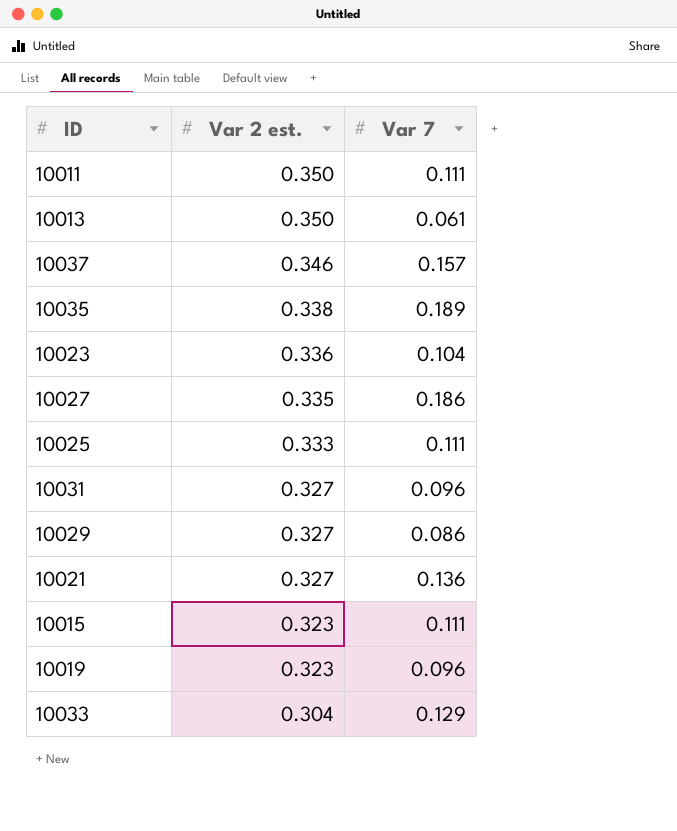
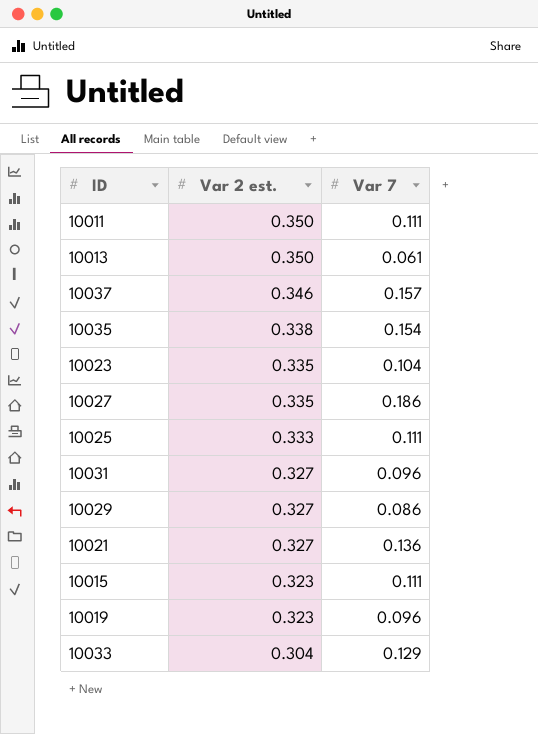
10035 | Var 7: 0.189 -> 0.154
10023 | Var 2 est.: 0.336 -> 0.335

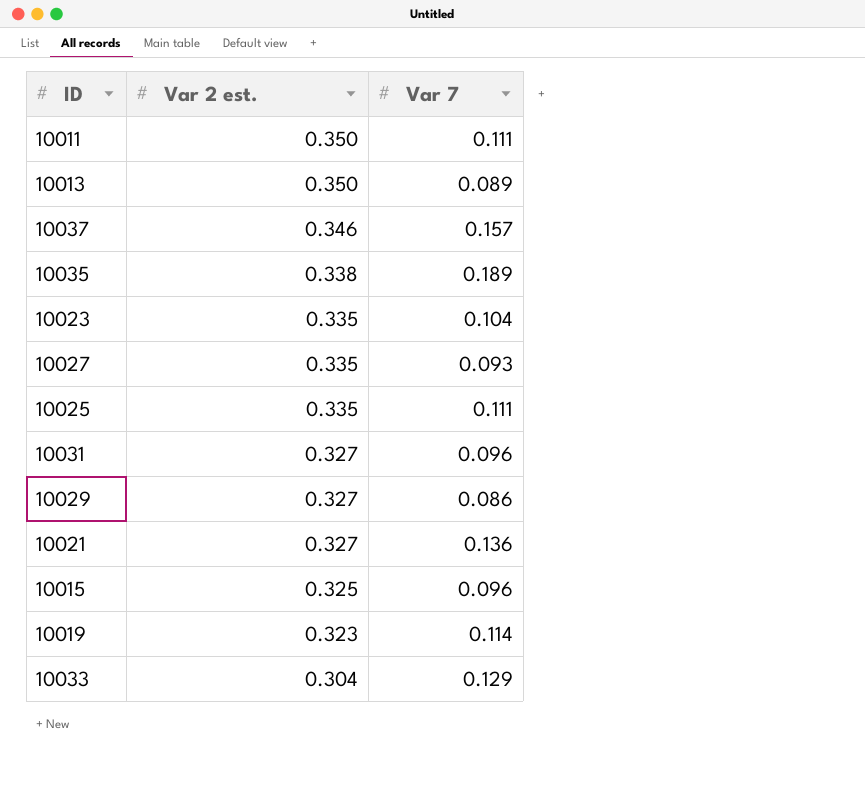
10013 | Var 7: 0.061 -> 0.089
10035 | Var 7: 0.154 -> 0.189
10027 | Var 7: 0.186 -> 0.093
10025 | Var 2 est.: 0.333 -> 0.335
10015 | Var 2 est.: 0.323 -> 0.325
10015 | Var 7: 0.111 -> 0.096
10019 | Var 7: 0.096 -> 0.114

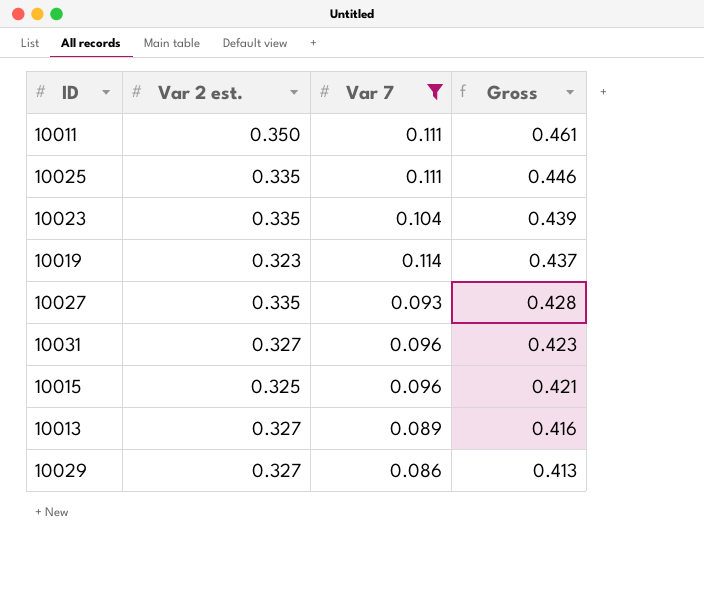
filter: none -> Var 7 <= 0.114
row order: Var 2 est. descending -> Gross descending
column Gross | formula: none -> [Var 2 est.] + [Var 7]
10013 | Var 2 est.: 0.350 -> 0.327

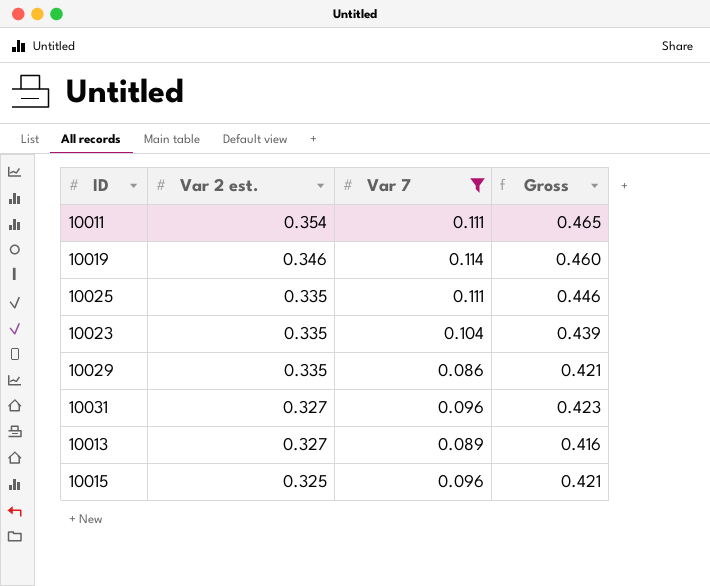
row order: Gross descending -> Var 2 est. descending
row 10027: 0.335 | 0.093 | 0.428 -> none
10011 | Var 2 est.: 0.350 -> 0.354
10011 | Gross: 0.461 -> 0.465
10019 | Var 2 est.: 0.323 -> 0.346
10019 | Gross: 0.437 -> 0.460
10029 | Var 2 est.: 0.327 -> 0.335
10029 | Gross: 0.413 -> 0.421

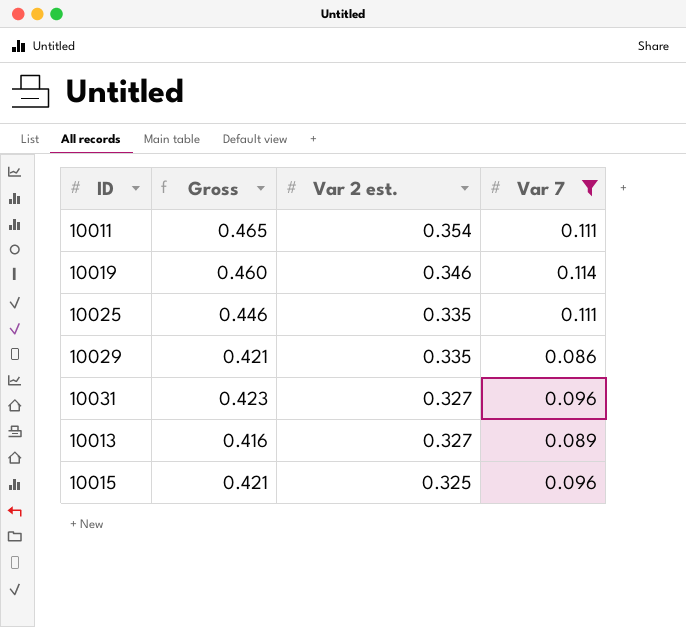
column Gross | position: 4 -> 2
row 10023: 0.335 | 0.104 | 0.439 -> none

